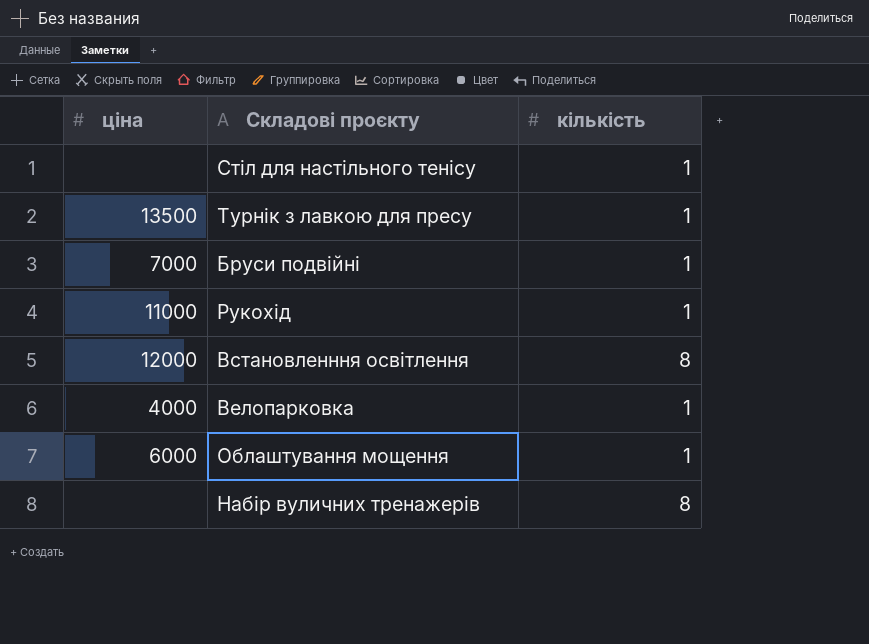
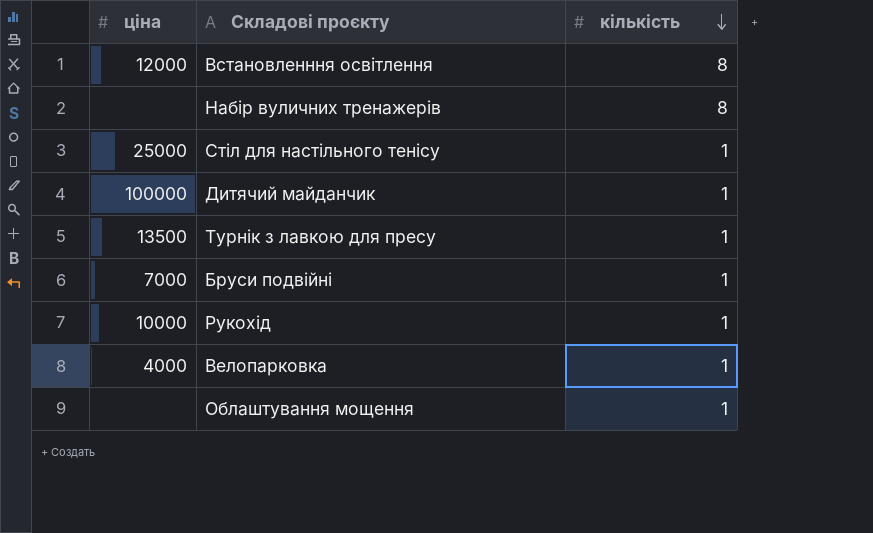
row order: none -> кількість descending
Стіл для настільного тенісу | ціна: none -> 25000
row Дитячий майданчик: none -> 100000 | 1
Рукохід | ціна: 11000 -> 10000
Облаштування мощення | ціна: 6000 -> none

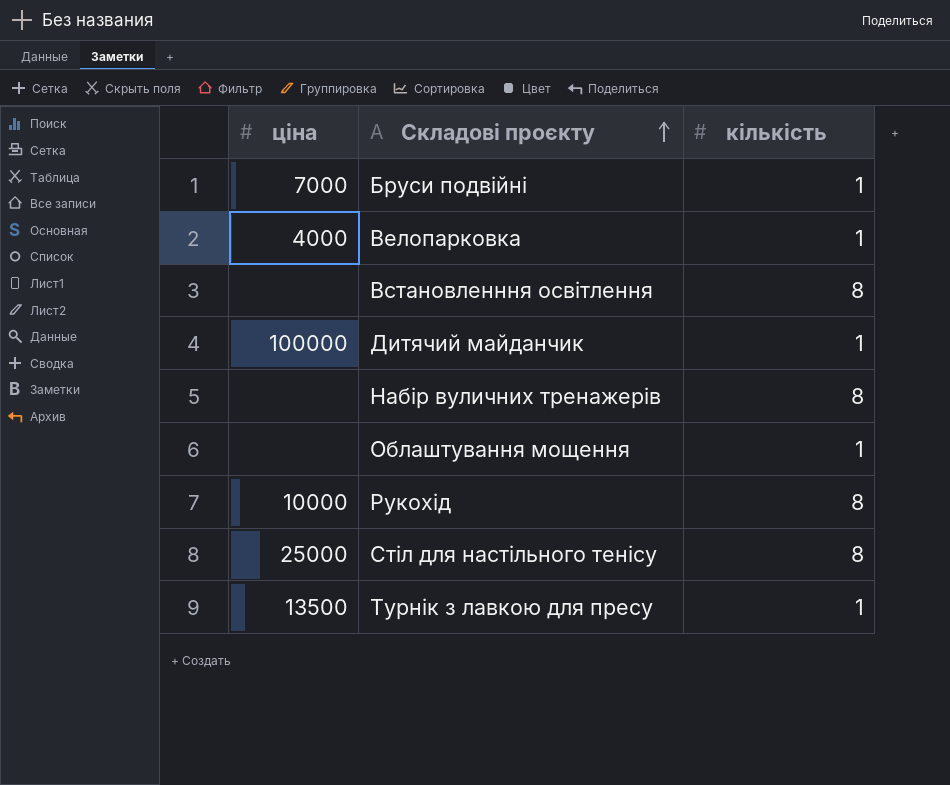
row order: кількість descending -> Складові проєкту ascending
Встановленння освітлення | ціна: 12000 -> none
Рукохід | кількість: 1 -> 8
Стіл для настільного тенісу | кількість: 1 -> 8

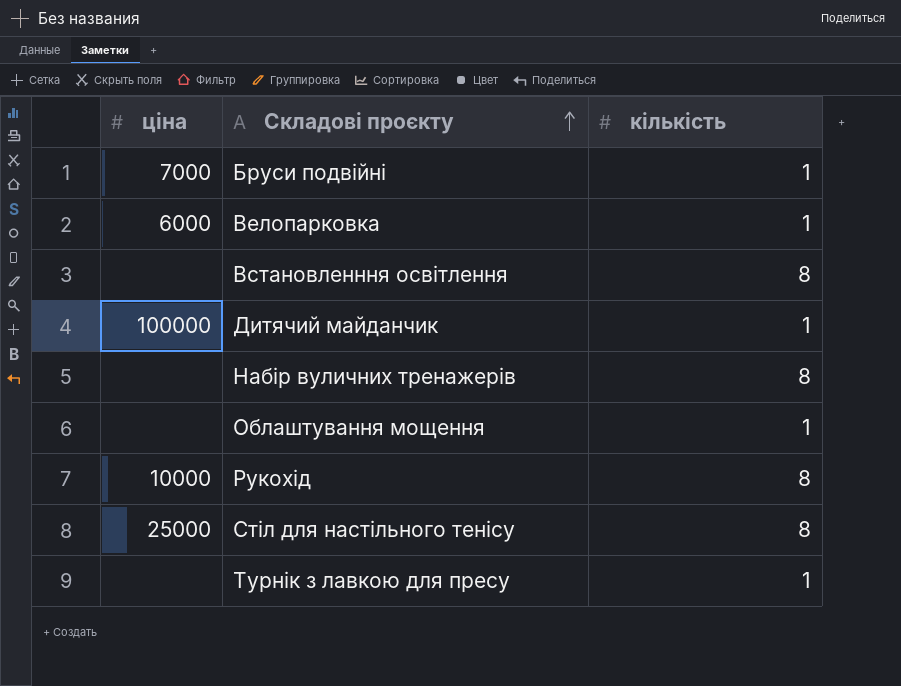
Велопарковка | ціна: 4000 -> 6000
Турнік з лавкою для пресу | ціна: 13500 -> none

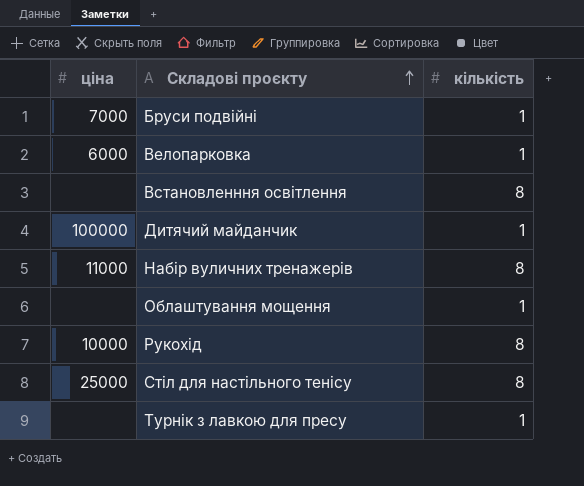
Набір вуличних тренажерів | ціна: none -> 11000

